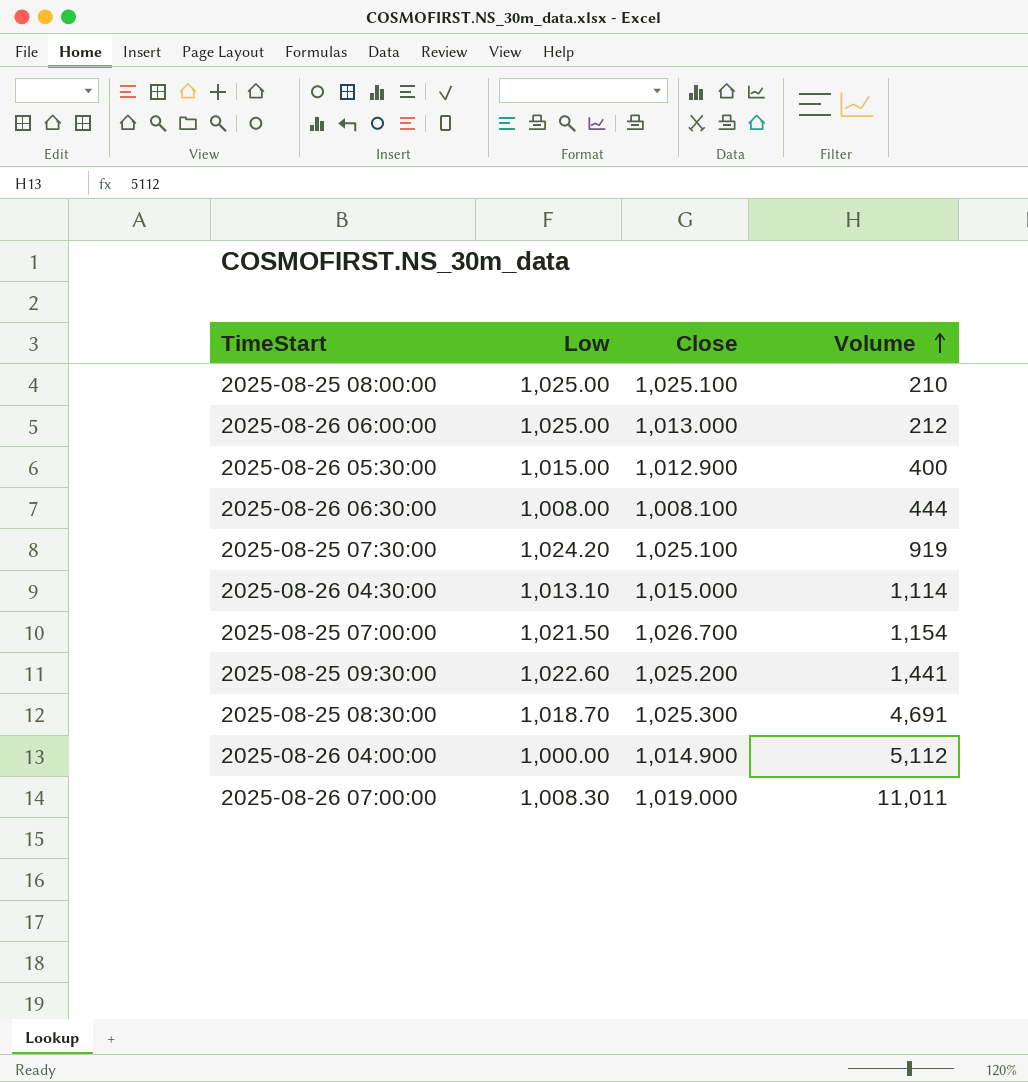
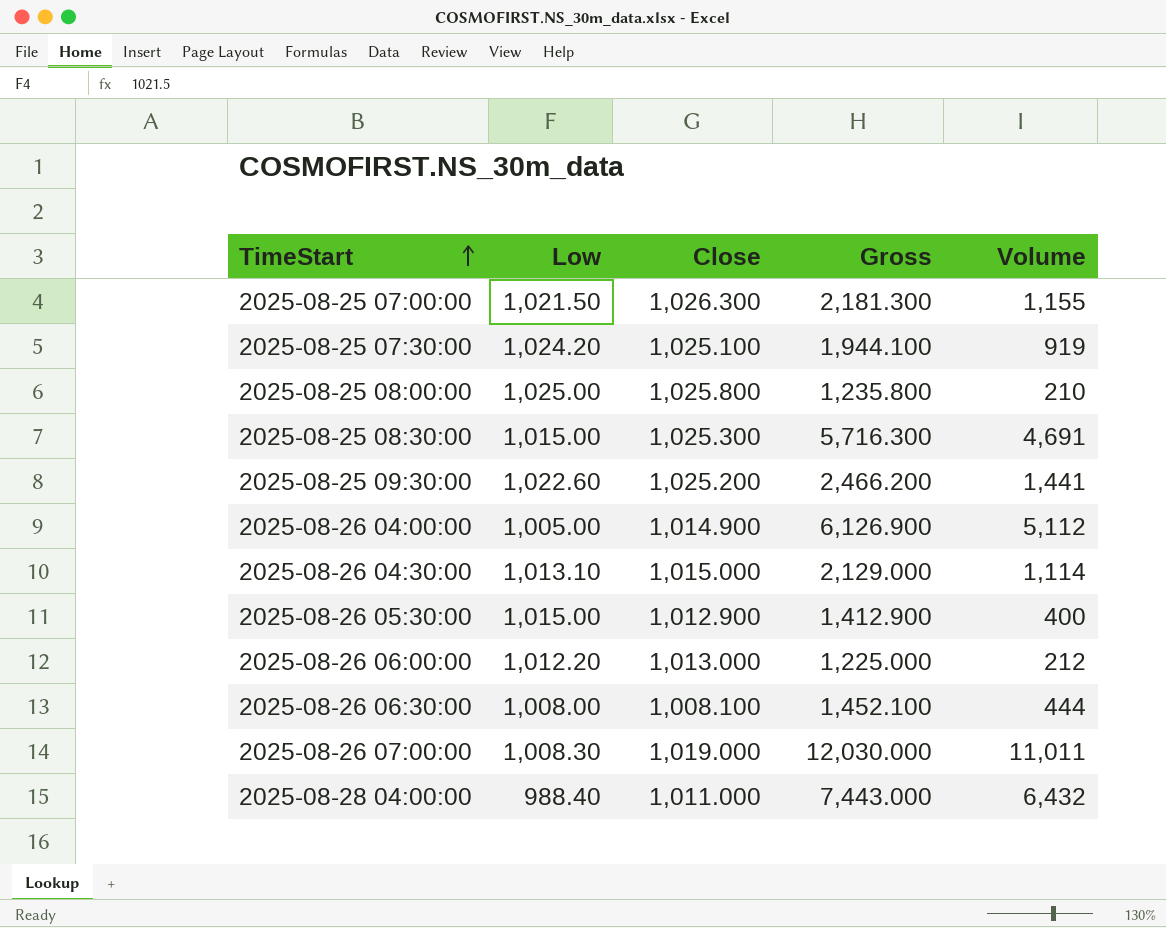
row order: Volume ascending -> TimeStart ascending
column Gross | formula: none -> [Close] + [Volume]
2025-08-25 07:00:00 | Close: 1,026.700 -> 1,026.300
2025-08-25 07:00:00 | Volume: 1,154 -> 1,155
2025-08-25 08:00:00 | Close: 1,025.100 -> 1,025.800
2025-08-25 08:30:00 | Low: 1,018.70 -> 1,015.00
2025-08-26 04:00:00 | Low: 1,000.00 -> 1,005.00
2025-08-26 06:00:00 | Low: 1,025.00 -> 1,012.20
row 2025-08-28 04:00:00: none -> 988.40 | 1,011.000 | 7,443.000 | 6,432

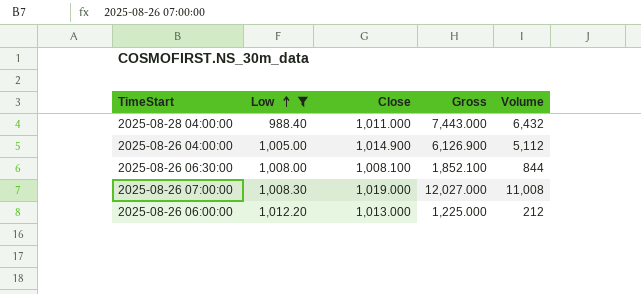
filter: none -> Low <= 1,012.20
row order: TimeStart ascending -> Low ascending
2025-08-26 06:30:00 | Gross: 1,452.100 -> 1,852.100
2025-08-26 06:30:00 | Volume: 444 -> 844
2025-08-26 07:00:00 | Gross: 12,030.000 -> 12,027.000
2025-08-26 07:00:00 | Volume: 11,011 -> 11,008

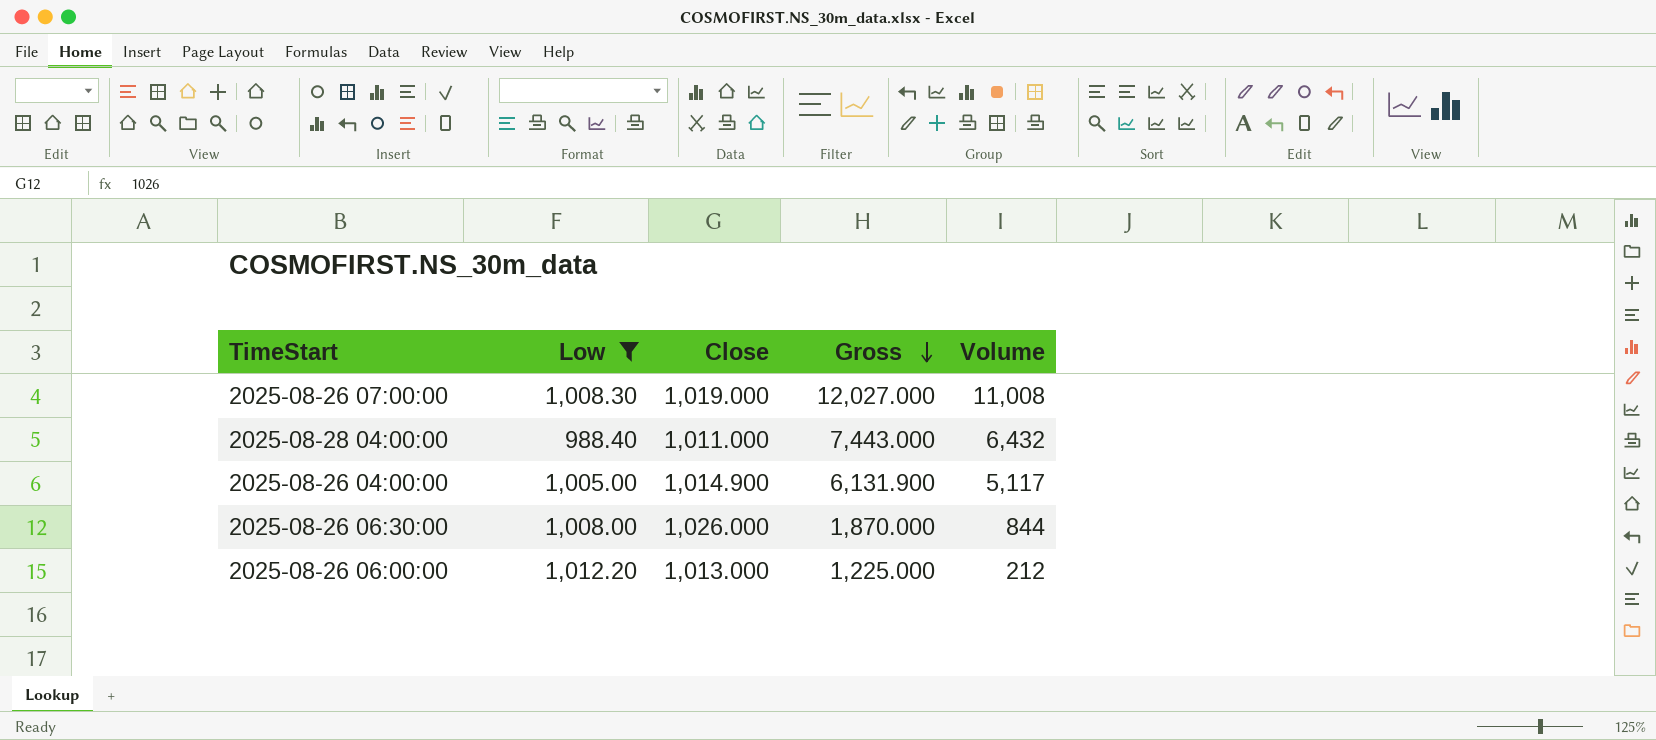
row order: Low ascending -> Gross descending
2025-08-26 04:00:00 | Gross: 6,126.900 -> 6,131.900
2025-08-26 04:00:00 | Volume: 5,112 -> 5,117
2025-08-26 06:30:00 | Close: 1,008.100 -> 1,026.000
2025-08-26 06:30:00 | Gross: 1,852.100 -> 1,870.000

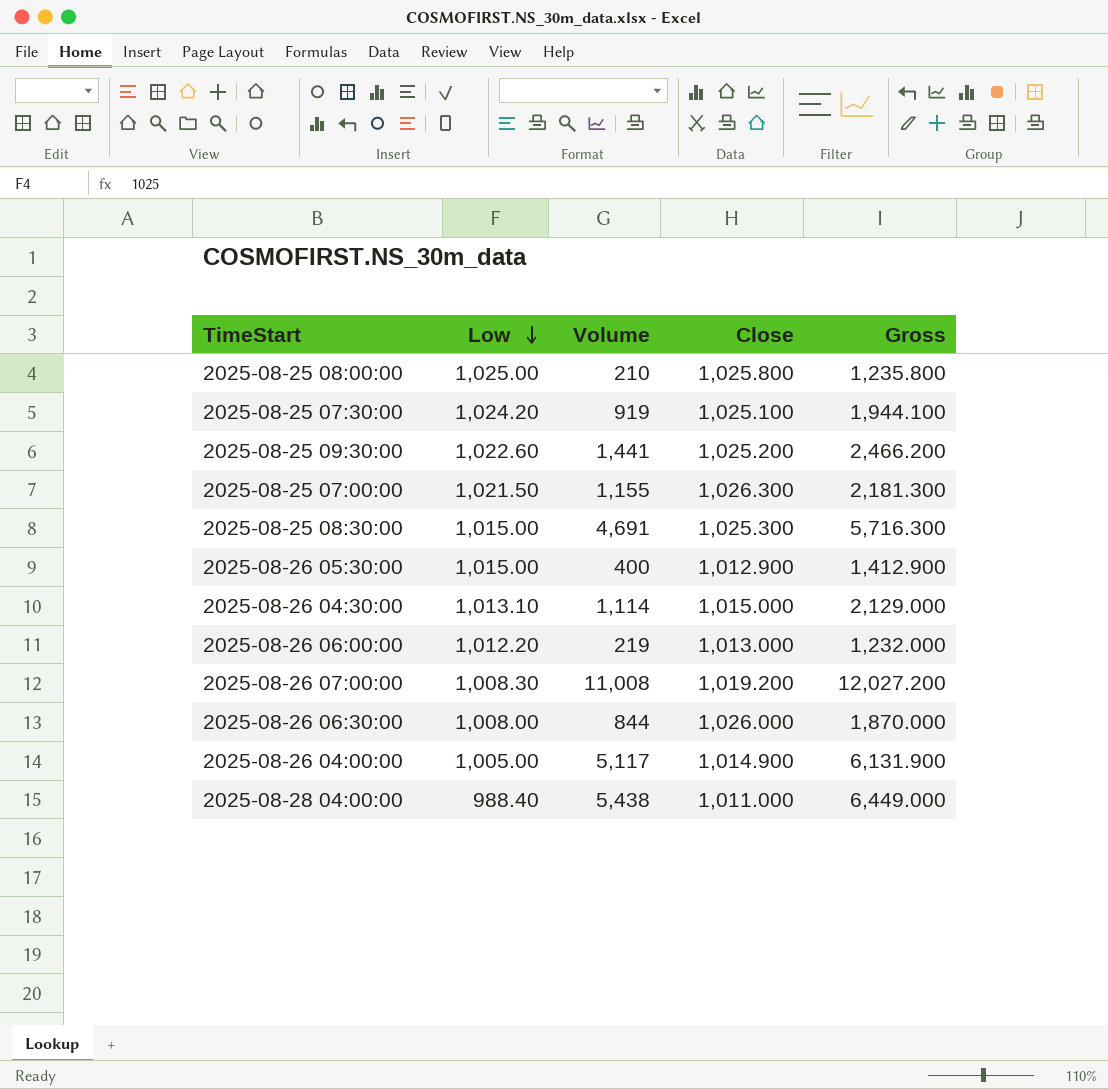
filter: Low <= 1,012.20 -> none
row order: Gross descending -> Low descending
column Volume | position: 5 -> 3
2025-08-26 06:00:00 | Volume: 212 -> 219
2025-08-26 06:00:00 | Gross: 1,225.000 -> 1,232.000
2025-08-26 07:00:00 | Close: 1,019.000 -> 1,019.200
2025-08-26 07:00:00 | Gross: 12,027.000 -> 12,027.200
2025-08-28 04:00:00 | Volume: 6,432 -> 5,438
2025-08-28 04:00:00 | Gross: 7,443.000 -> 6,449.000

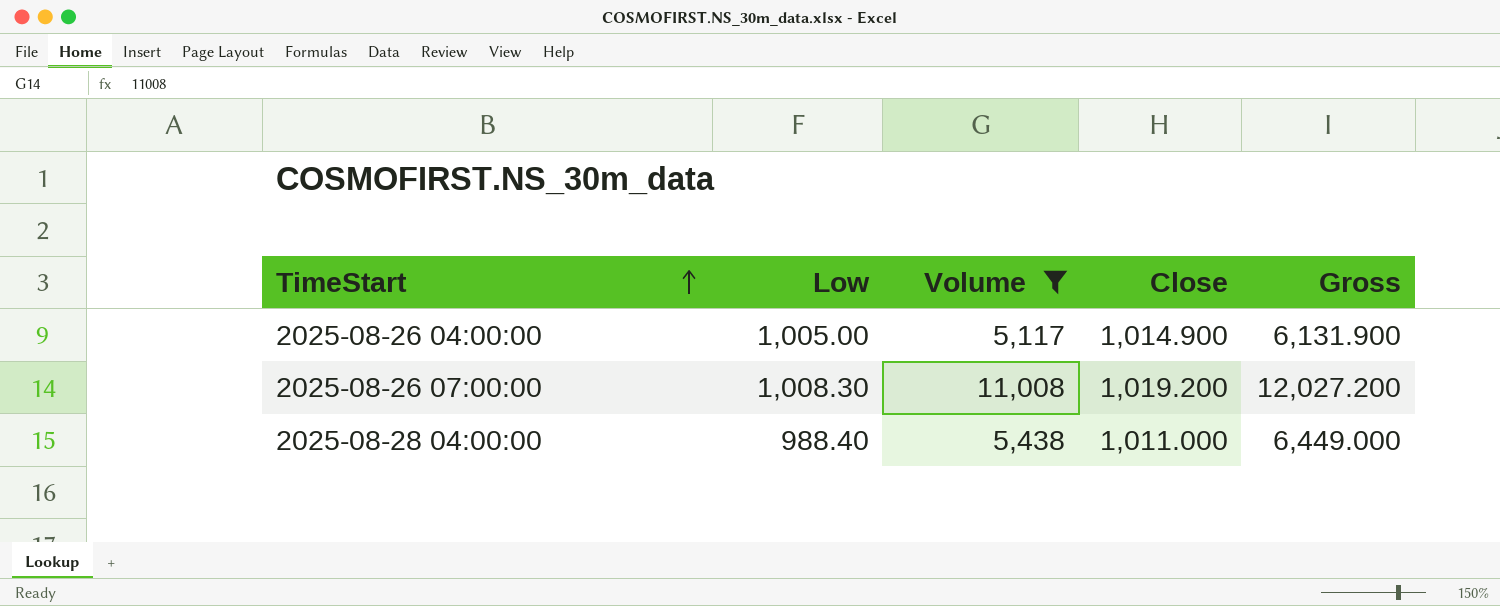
filter: none -> Volume >= 5,117
row order: Low descending -> TimeStart ascending

